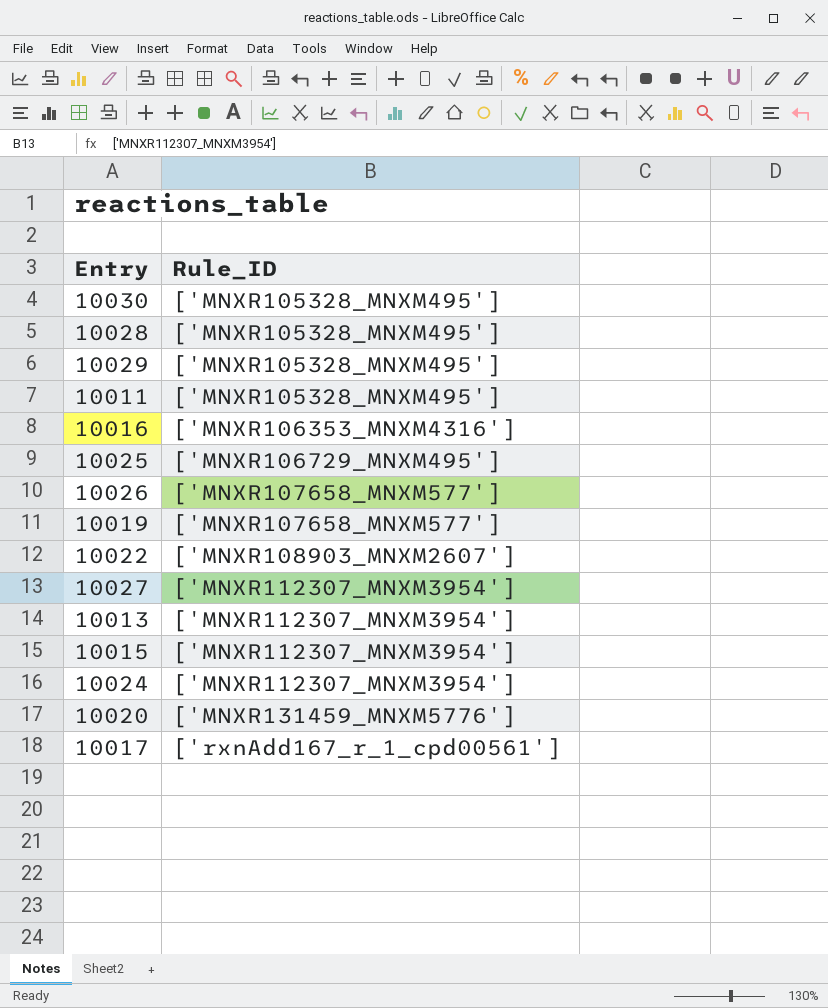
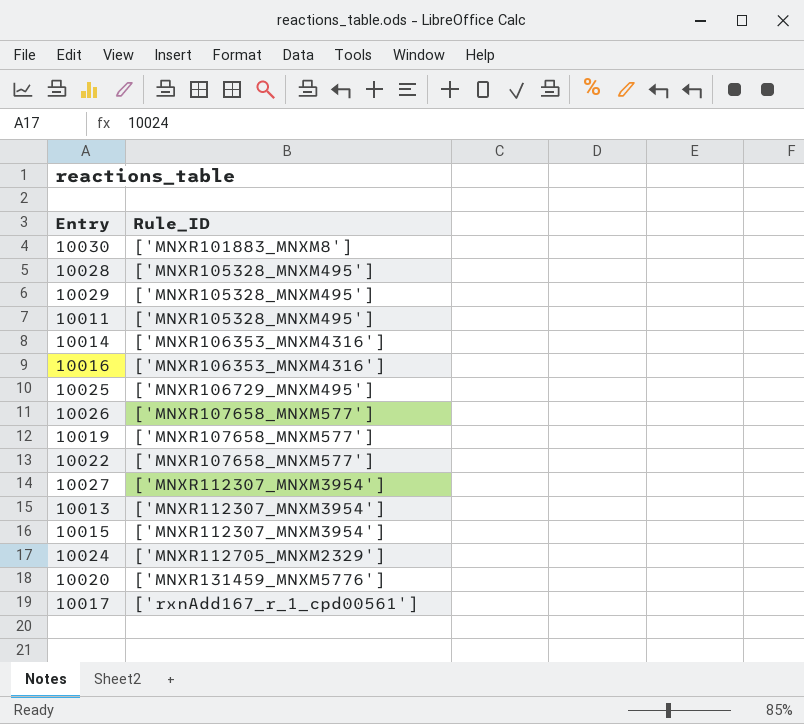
10030 | Rule_ID: ['MNXR105328_MNXM495'] -> ['MNXR101883_MNXM8']
row 10014: none -> ['MNXR106353_MNXM4316']
10022 | Rule_ID: ['MNXR108903_MNXM2607'] -> ['MNXR107658_MNXM577']
10024 | Rule_ID: ['MNXR112307_MNXM3954'] -> ['MNXR112705_MNXM2329']

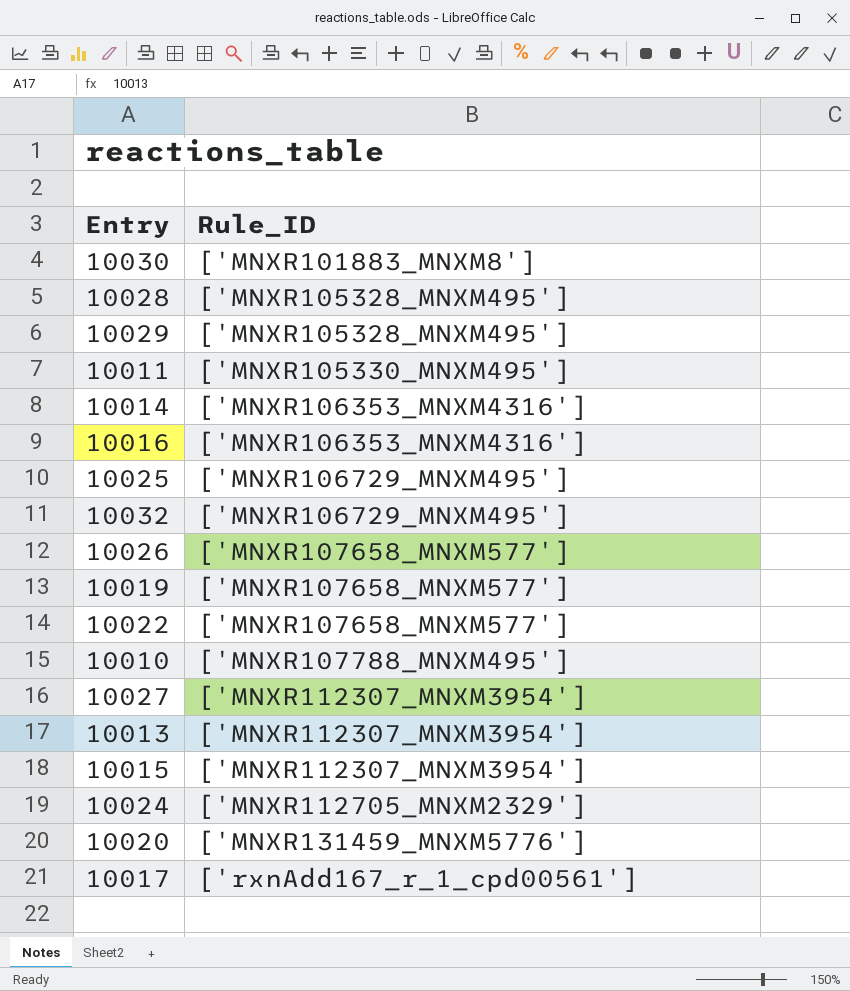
10011 | Rule_ID: ['MNXR105328_MNXM495'] -> ['MNXR105330_MNXM495']
row 10032: none -> ['MNXR106729_MNXM495']
row 10010: none -> ['MNXR107788_MNXM495']

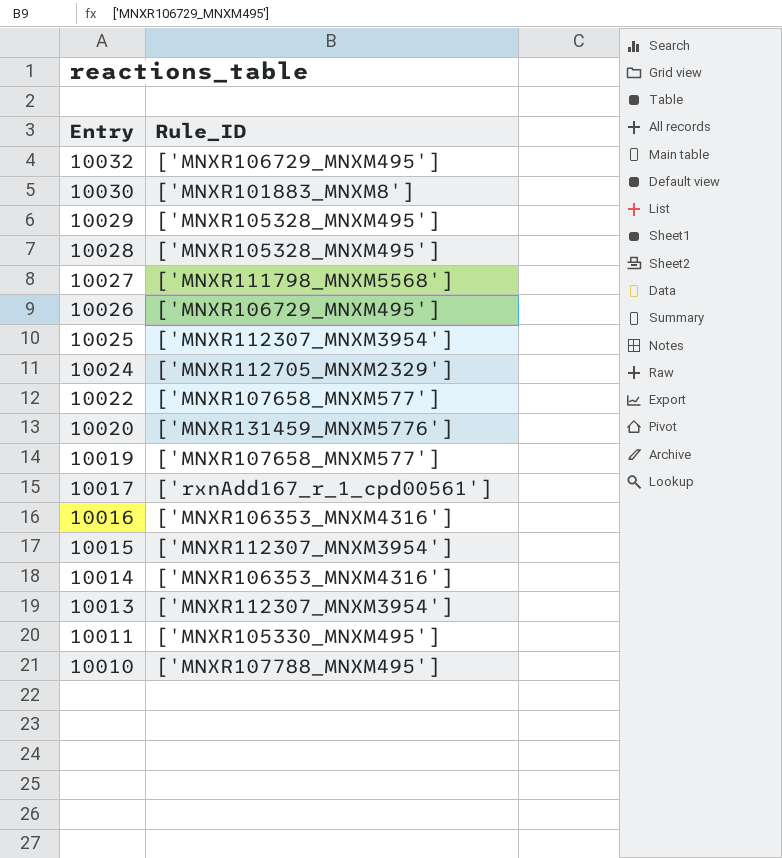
row order: Rule_ID ascending -> Entry descending
10027 | Rule_ID: ['MNXR112307_MNXM3954'] -> ['MNXR111798_MNXM5568']
10026 | Rule_ID: ['MNXR107658_MNXM577'] -> ['MNXR106729_MNXM495']
10025 | Rule_ID: ['MNXR106729_MNXM495'] -> ['MNXR112307_MNXM3954']

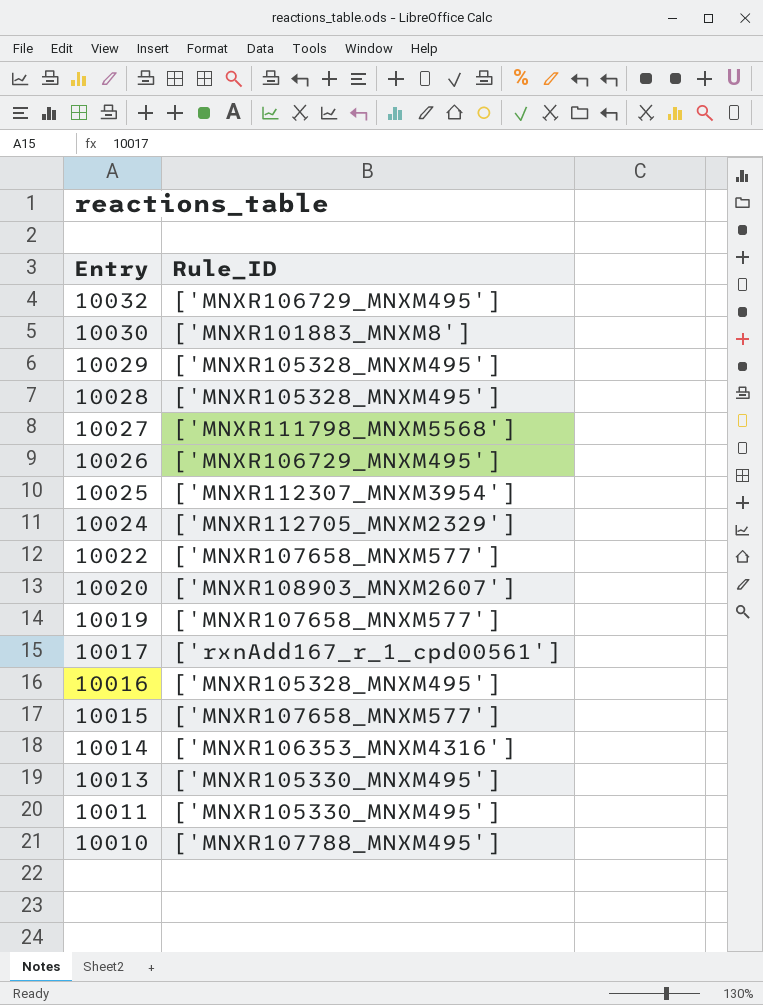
10020 | Rule_ID: ['MNXR131459_MNXM5776'] -> ['MNXR108903_MNXM2607']
10016 | Rule_ID: ['MNXR106353_MNXM4316'] -> ['MNXR105328_MNXM495']
10015 | Rule_ID: ['MNXR112307_MNXM3954'] -> ['MNXR107658_MNXM577']
10013 | Rule_ID: ['MNXR112307_MNXM3954'] -> ['MNXR105330_MNXM495']

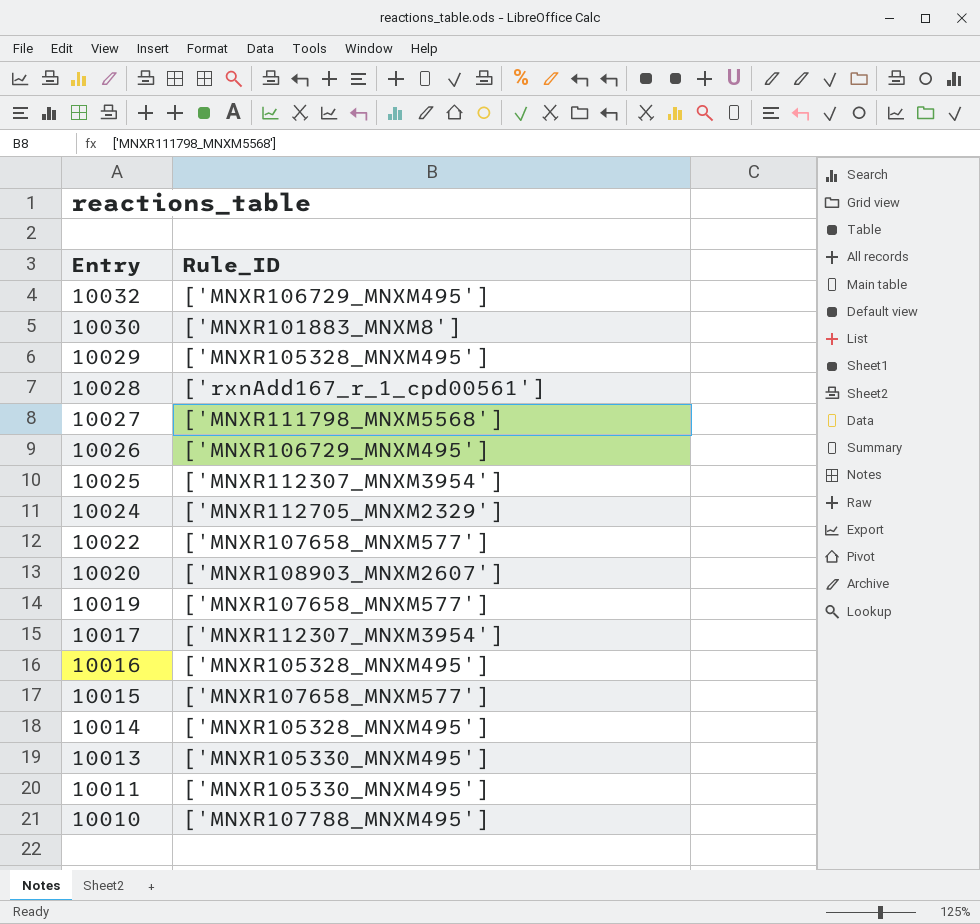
10028 | Rule_ID: ['MNXR105328_MNXM495'] -> ['rxnAdd167_r_1_cpd00561']
10017 | Rule_ID: ['rxnAdd167_r_1_cpd00561'] -> ['MNXR112307_MNXM3954']
10014 | Rule_ID: ['MNXR106353_MNXM4316'] -> ['MNXR105328_MNXM495']

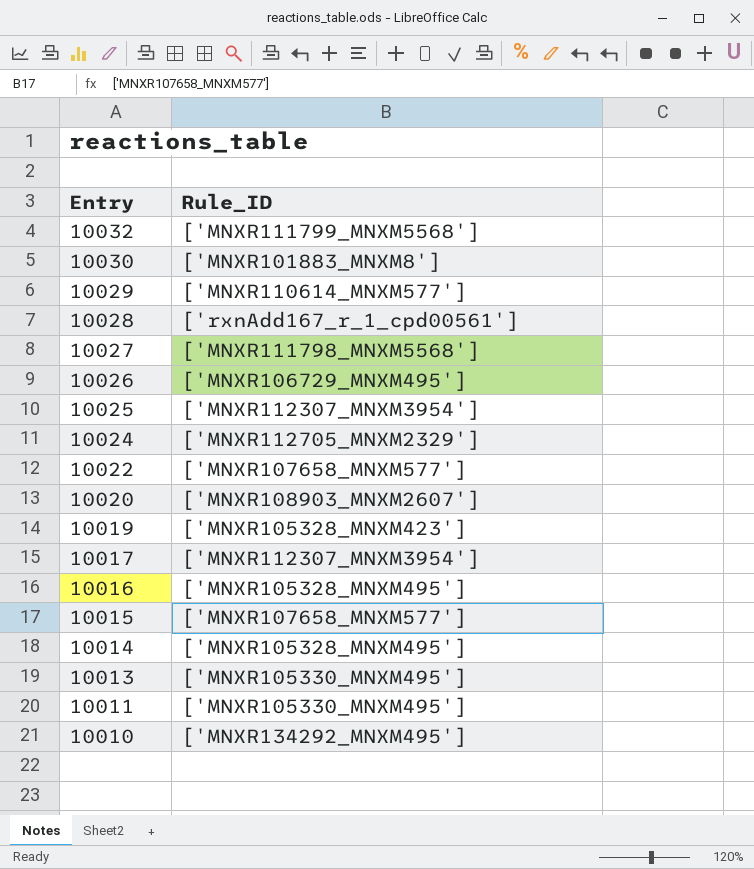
10032 | Rule_ID: ['MNXR106729_MNXM495'] -> ['MNXR111799_MNXM5568']
10029 | Rule_ID: ['MNXR105328_MNXM495'] -> ['MNXR110614_MNXM577']
10019 | Rule_ID: ['MNXR107658_MNXM577'] -> ['MNXR105328_MNXM423']
10010 | Rule_ID: ['MNXR107788_MNXM495'] -> ['MNXR134292_MNXM495']

